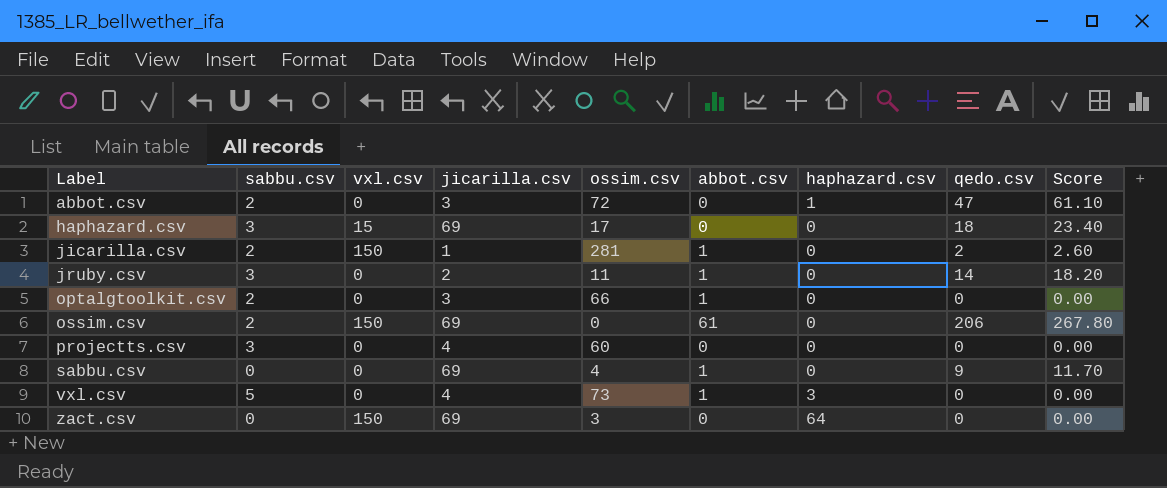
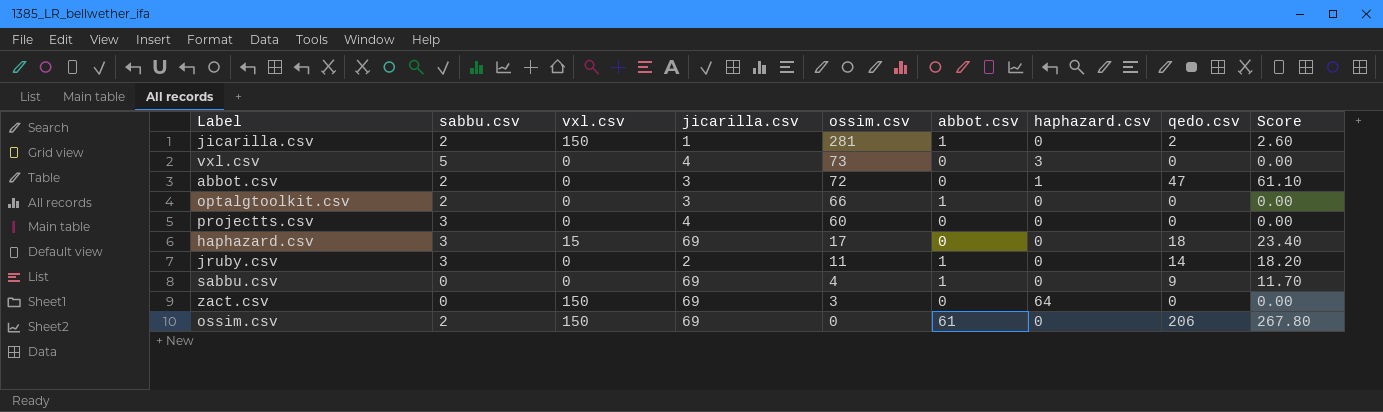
row order: Label ascending -> ossim.csv descending
vxl.csv | abbot.csv: 1 -> 0

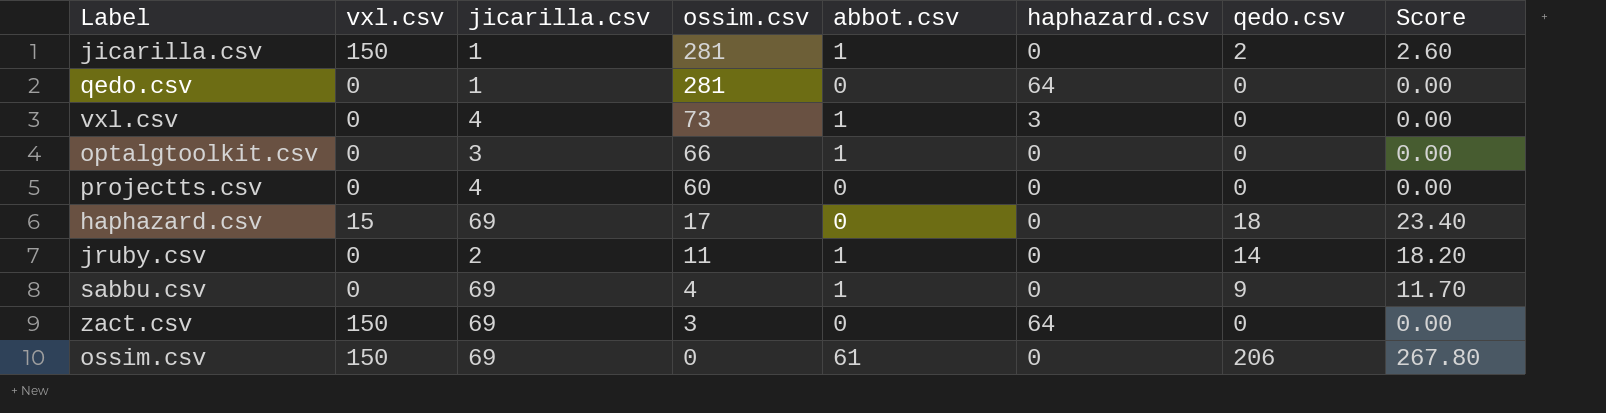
column sabbu.csv | position: 2 -> none
row abbot.csv: 2 | 0 | 3 | 72 | 0 | 1 | 47 | 61.10 -> none
row qedo.csv: none -> 0 | 1 | 281 | 0 | 64 | 0 | 0.00
vxl.csv | abbot.csv: 0 -> 1

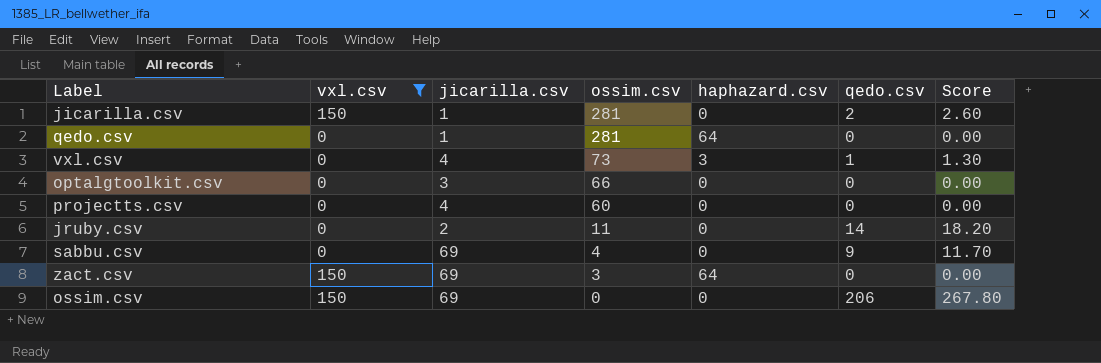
filter: none -> vxl.csv != 15
column abbot.csv | position: 5 -> none
vxl.csv | qedo.csv: 0 -> 1
vxl.csv | Score: 0.00 -> 1.30

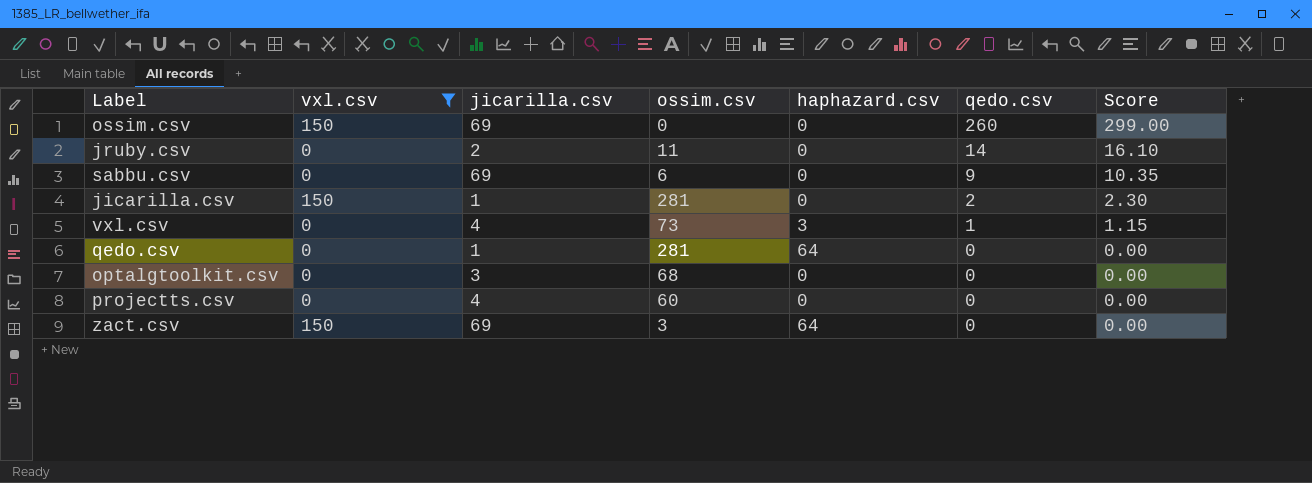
row order: ossim.csv descending -> qedo.csv descending
column Score | formula: [qedo.csv] * 1.3 -> [qedo.csv] * 1.15
ossim.csv | qedo.csv: 206 -> 260
sabbu.csv | ossim.csv: 4 -> 6
optalgtoolkit.csv | ossim.csv: 66 -> 68

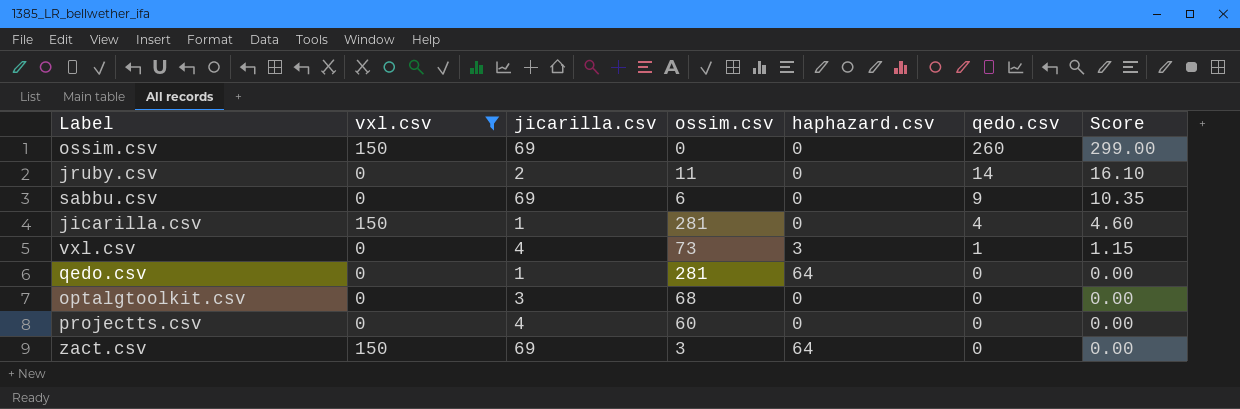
jicarilla.csv | qedo.csv: 2 -> 4
jicarilla.csv | Score: 2.30 -> 4.60

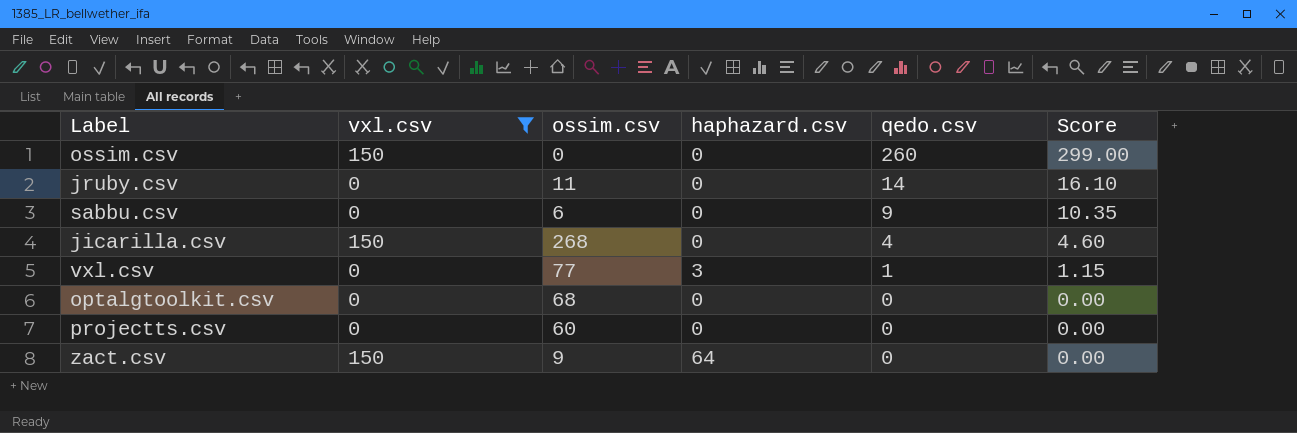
column jicarilla.csv | position: 3 -> none
row qedo.csv: 0 | 1 | 281 | 64 | 0 | 0.00 -> none
jicarilla.csv | ossim.csv: 281 -> 268
vxl.csv | ossim.csv: 73 -> 77
zact.csv | ossim.csv: 3 -> 9

